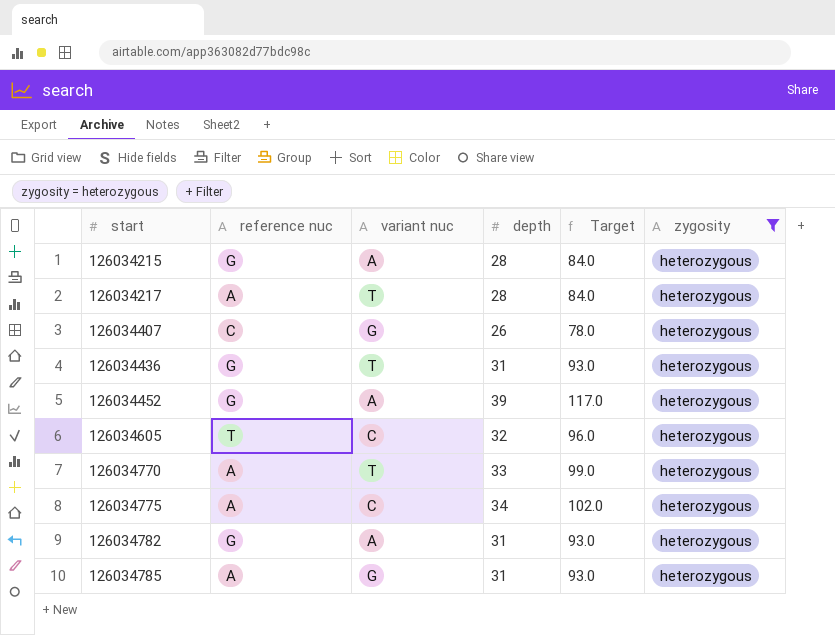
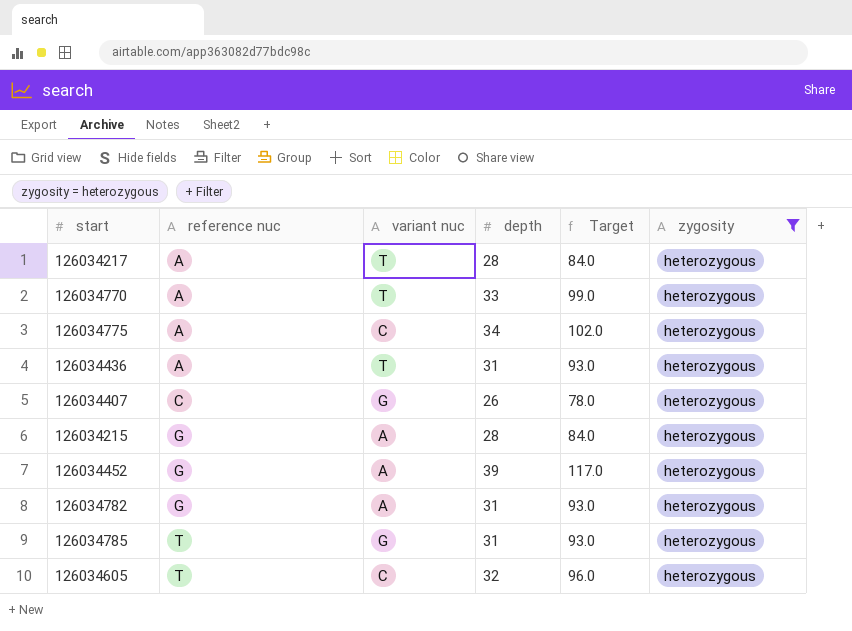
row order: start ascending -> reference nuc ascending
126034436 | reference nuc: G -> A
126034785 | reference nuc: A -> T

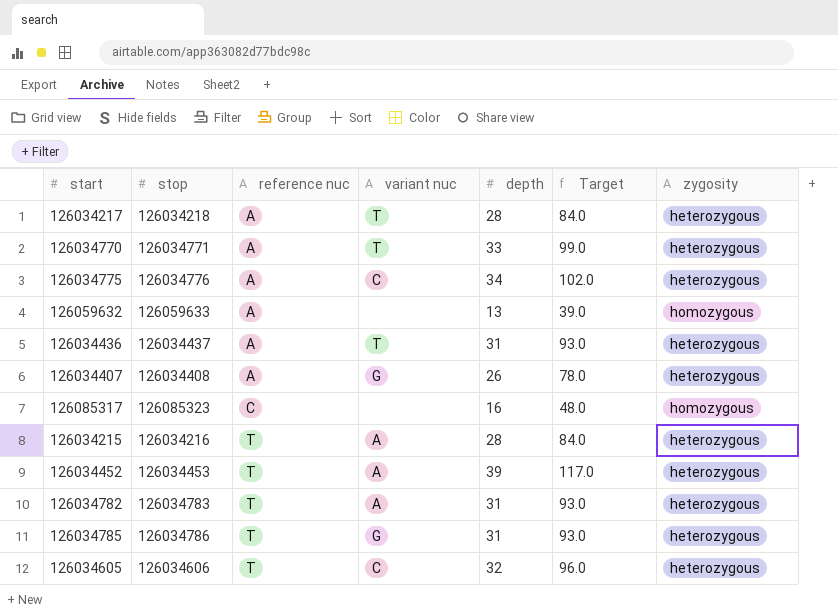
filter: zygosity = heterozygous -> none
column stop | position: none -> 2
126034407 | reference nuc: C -> A
126034215 | reference nuc: G -> T
126034452 | reference nuc: G -> T
126034782 | reference nuc: G -> T

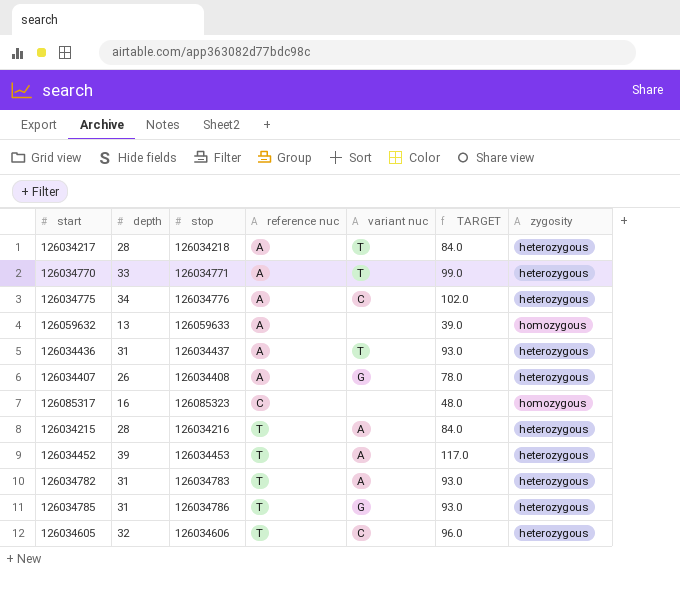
column depth | position: 5 -> 2
column name: Target -> TARGET

